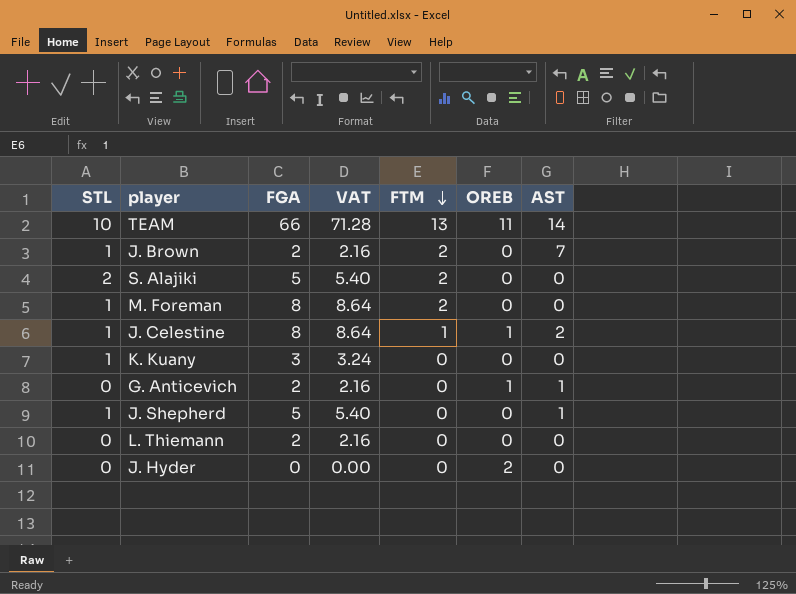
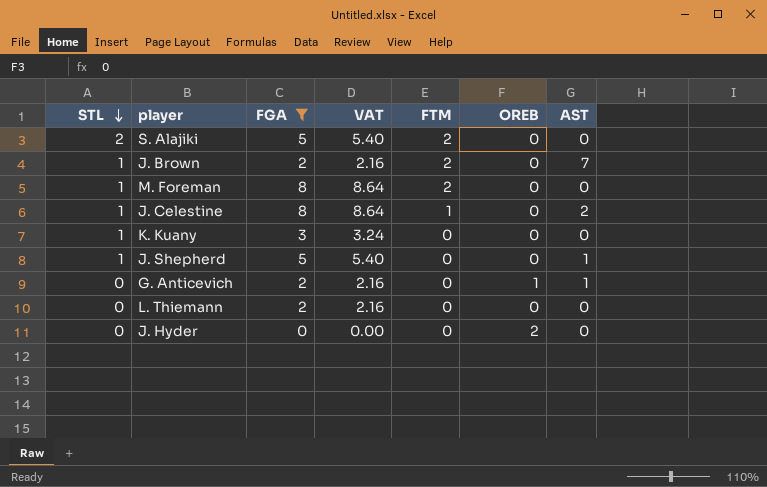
filter: none -> FGA != 66
row order: FTM descending -> STL descending
J. Celestine | OREB: 1 -> 0

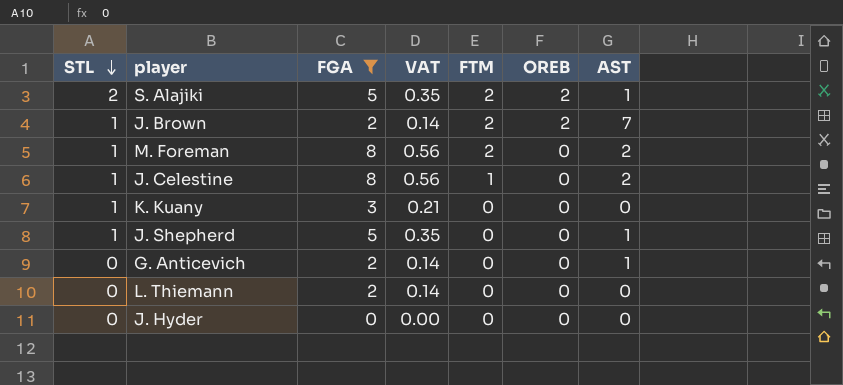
column VAT | formula: [FGA] * 1.08 -> [FGA] * 0.07
S. Alajiki | OREB: 0 -> 2
S. Alajiki | AST: 0 -> 1
J. Brown | OREB: 0 -> 2
M. Foreman | AST: 0 -> 2
G. Anticevich | OREB: 1 -> 0
J. Hyder | OREB: 2 -> 0

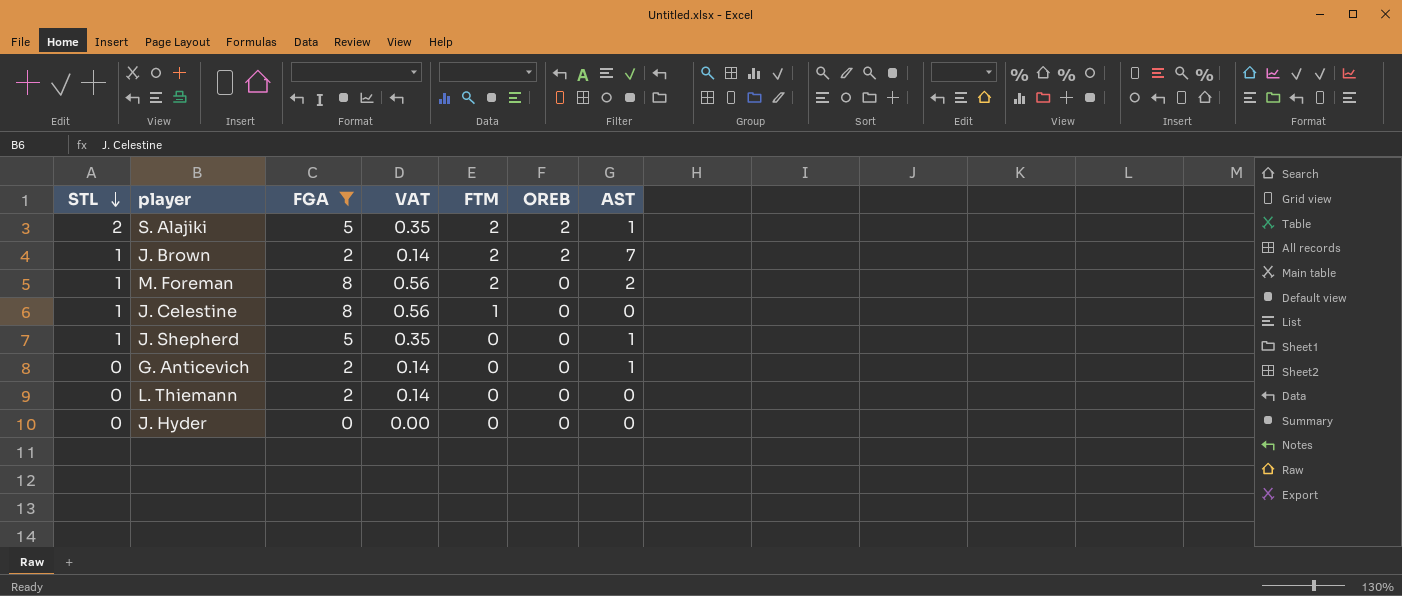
row K. Kuany: 1 | 3 | 0.21 | 0 | 0 | 0 -> none
J. Celestine | AST: 2 -> 0

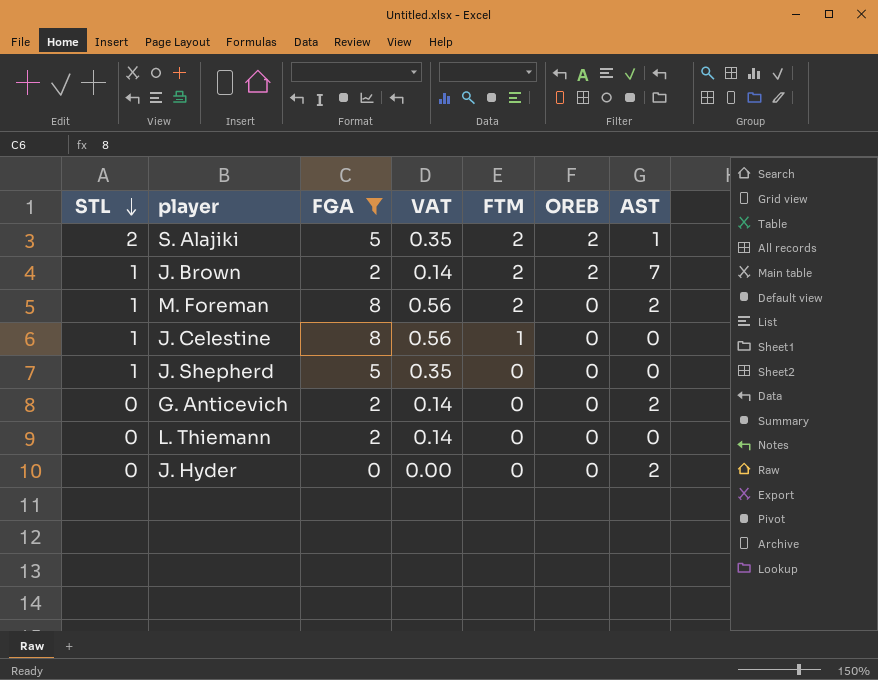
J. Shepherd | AST: 1 -> 0
G. Anticevich | AST: 1 -> 2
J. Hyder | AST: 0 -> 2

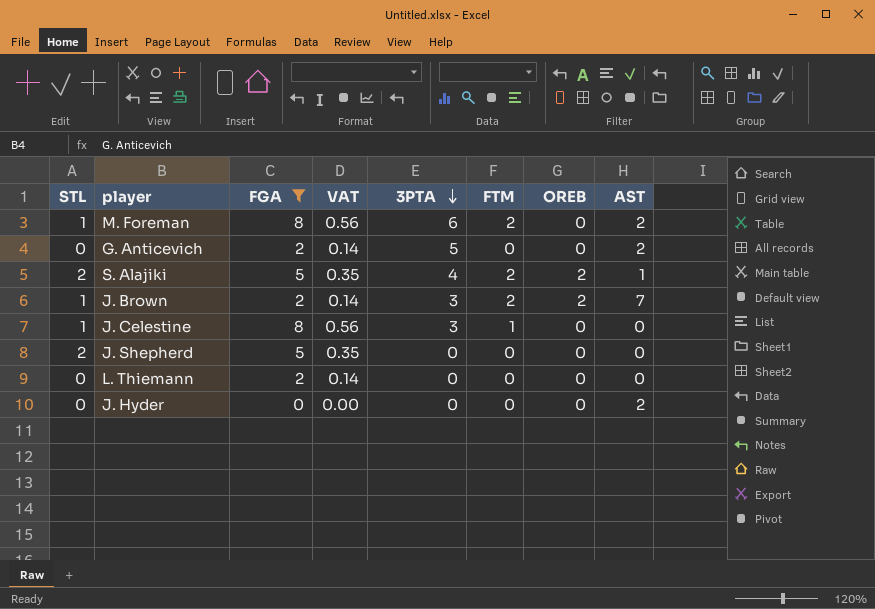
row order: STL descending -> 3PTA descending
column 3PTA | position: none -> 5
J. Shepherd | STL: 1 -> 2

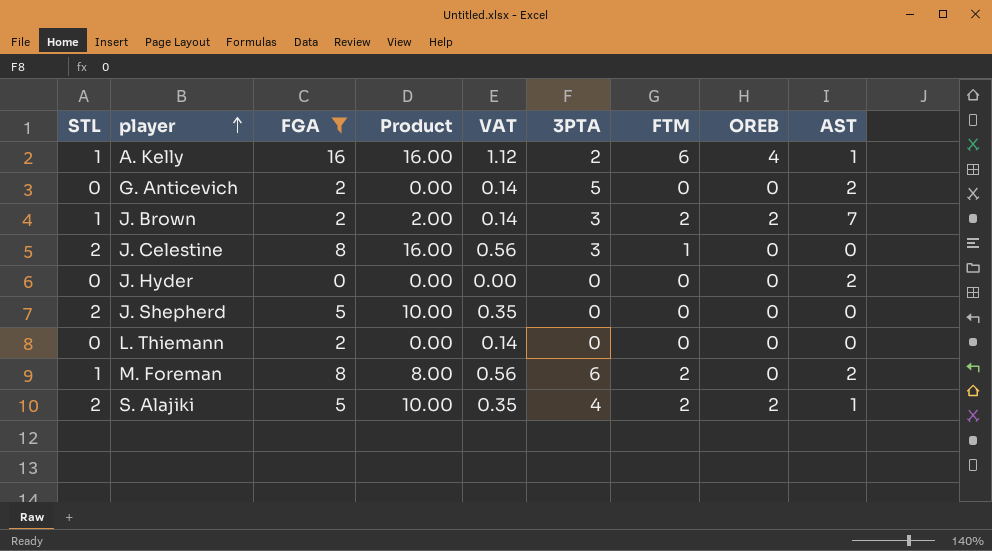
row order: 3PTA descending -> player ascending
column Product | formula: none -> [STL] * [FGA]
row A. Kelly: none -> 1 | 16 | 16.00 | 1.12 | 2 | 6 | 4 | 1
J. Celestine | STL: 1 -> 2

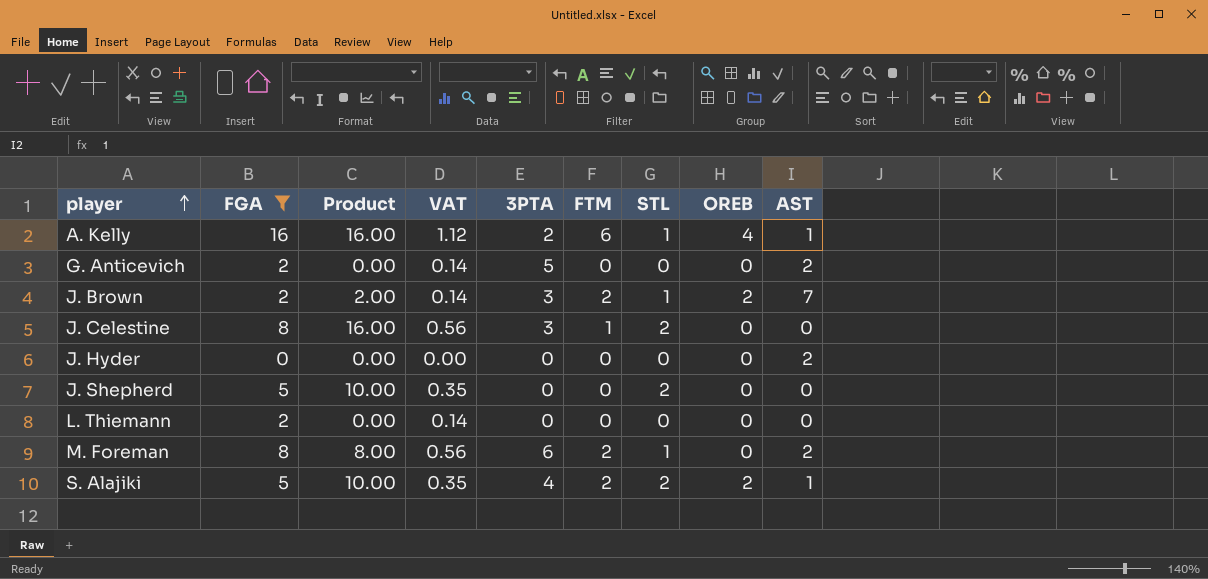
column STL | position: 1 -> 7

